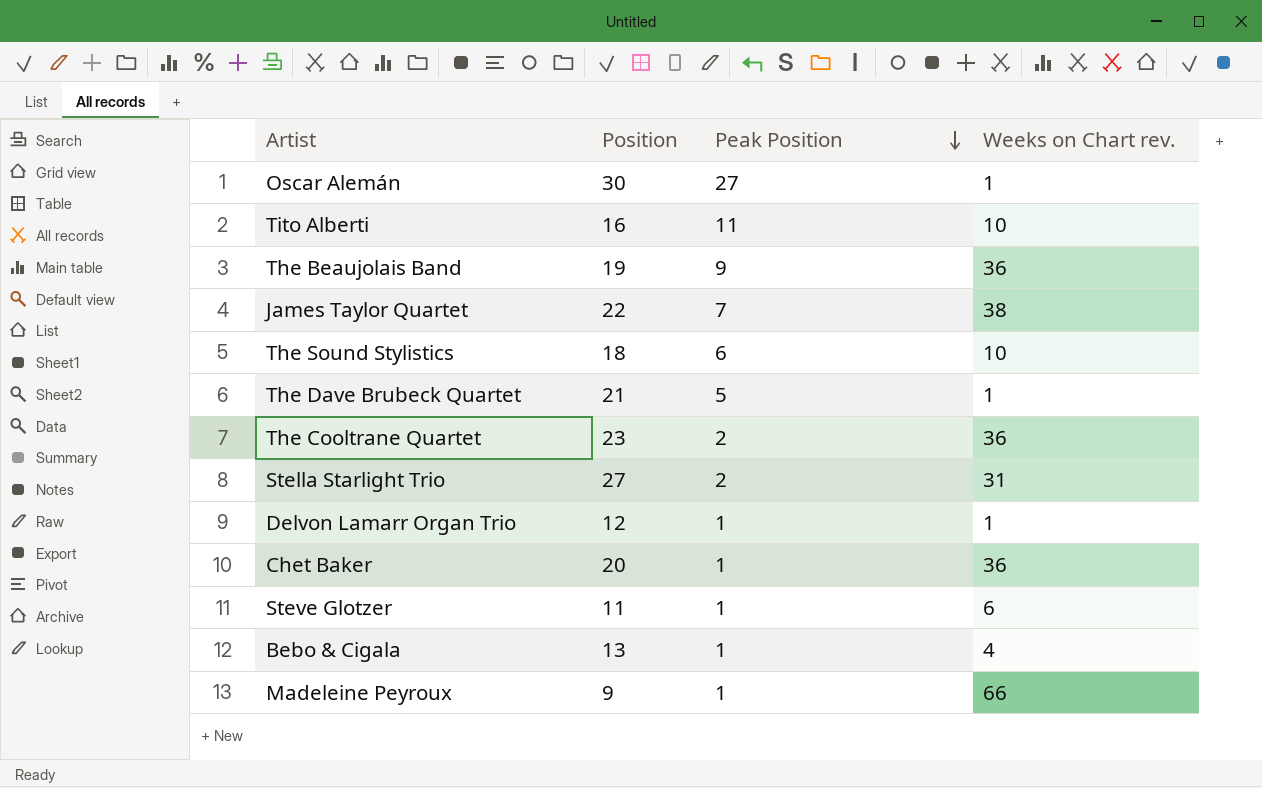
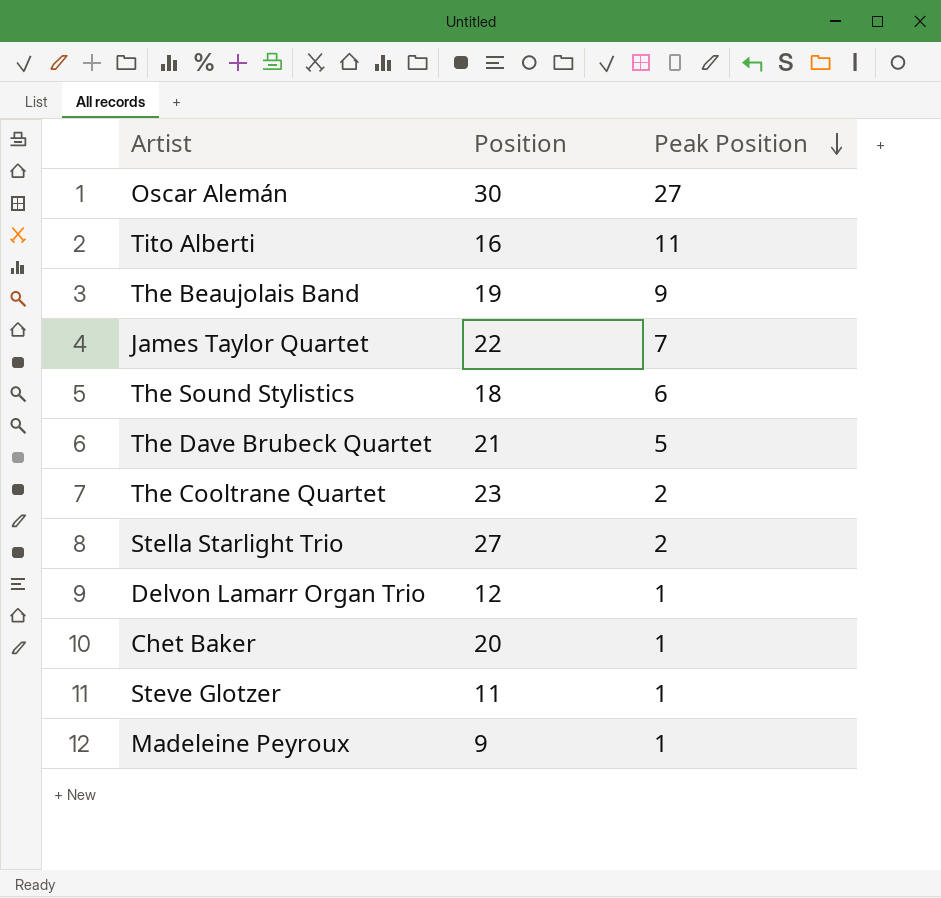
column Weeks on Chart rev. | position: 4 -> none
row Bebo & Cigala: 13 | 1 | 4 -> none

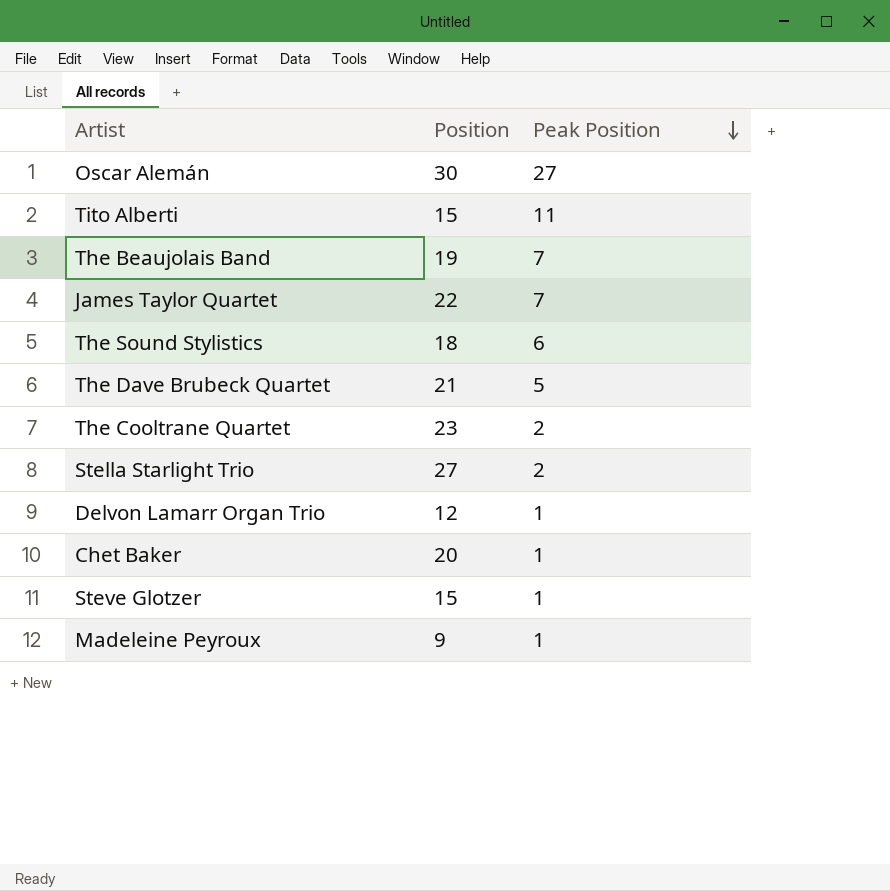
Tito Alberti | Position: 16 -> 15
The Beaujolais Band | Peak Position: 9 -> 7
Steve Glotzer | Position: 11 -> 15

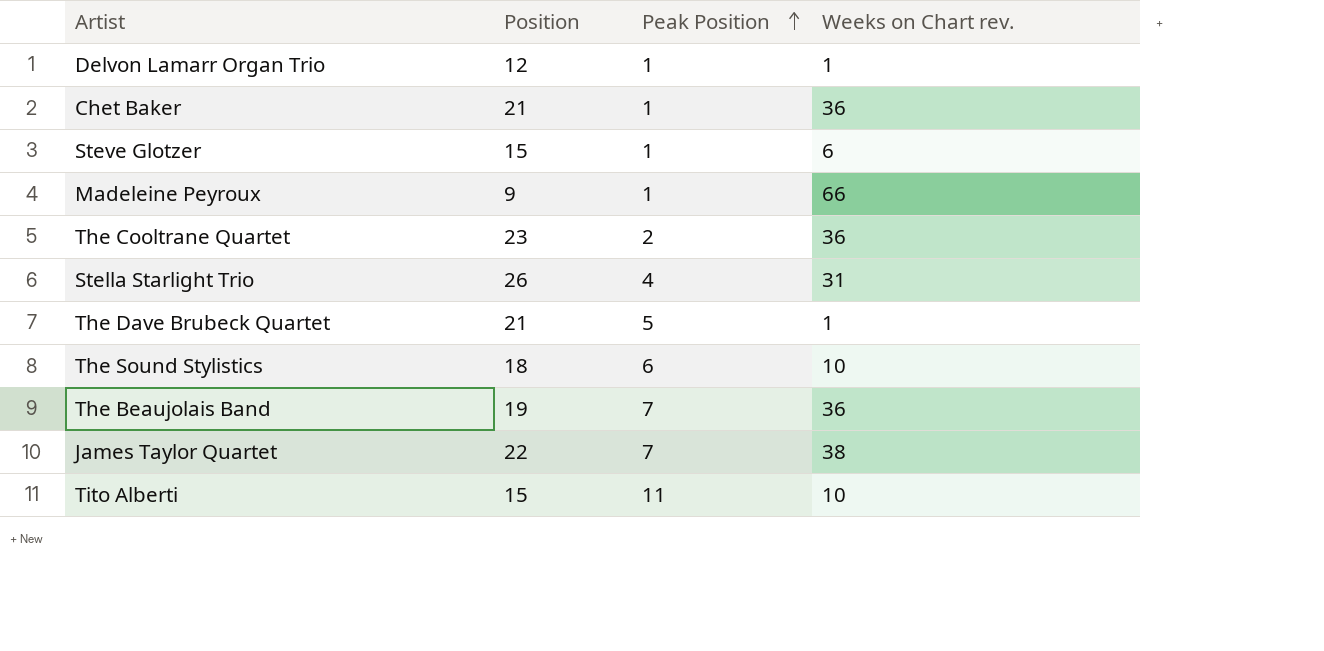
row order: Peak Position descending -> Peak Position ascending
column Weeks on Chart rev. | position: none -> 4
row Oscar Alemán: 30 | 27 -> none
Chet Baker | Position: 20 -> 21
Stella Starlight Trio | Position: 27 -> 26
Stella Starlight Trio | Peak Position: 2 -> 4

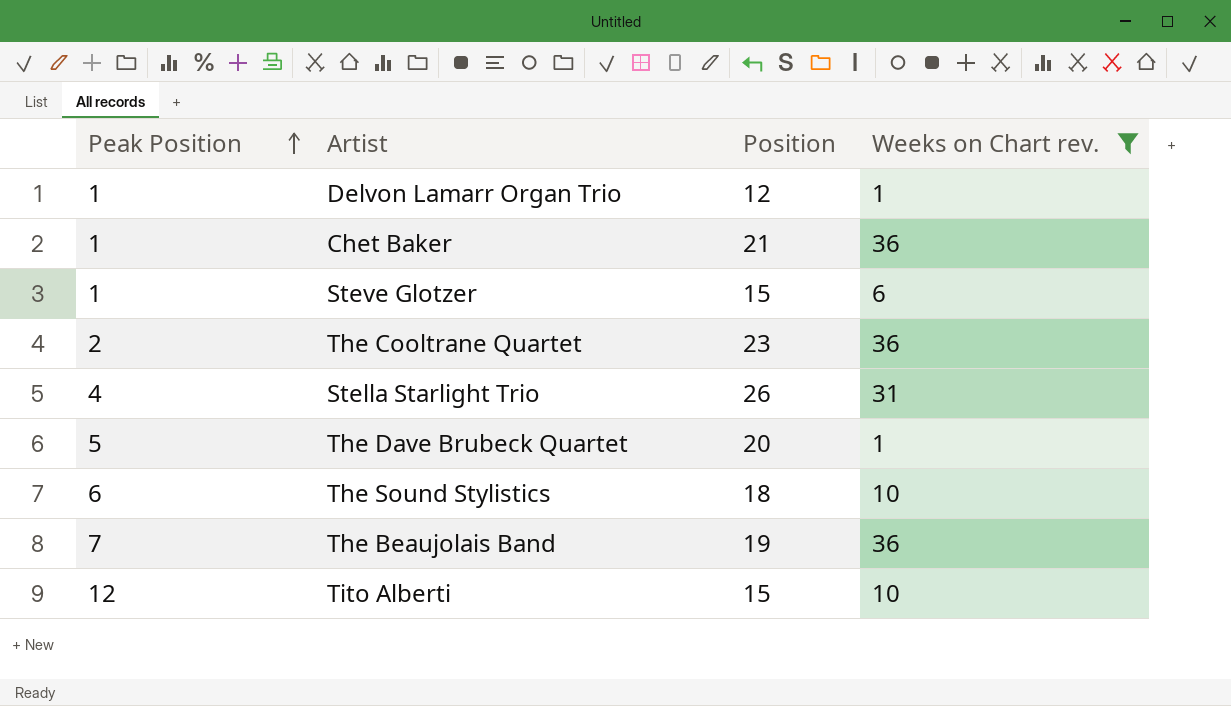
filter: none -> Weeks on Chart rev. <= 36
column Peak Position | position: 3 -> 1
The Dave Brubeck Quartet | Position: 21 -> 20
Tito Alberti | Peak Position: 11 -> 12

